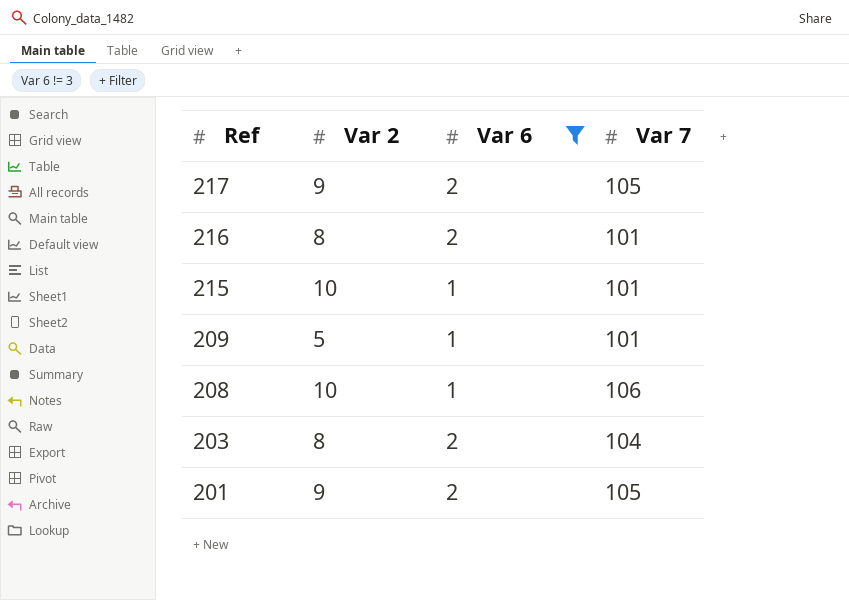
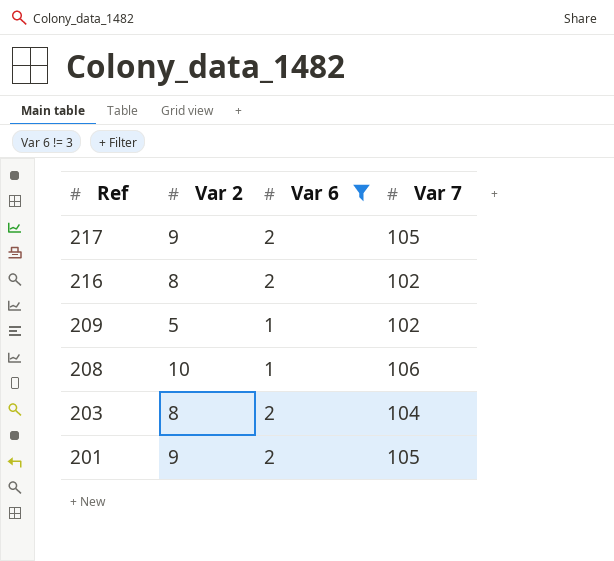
row 215: 10 | 1 | 101 -> none
216 | Var 7: 101 -> 102
209 | Var 7: 101 -> 102

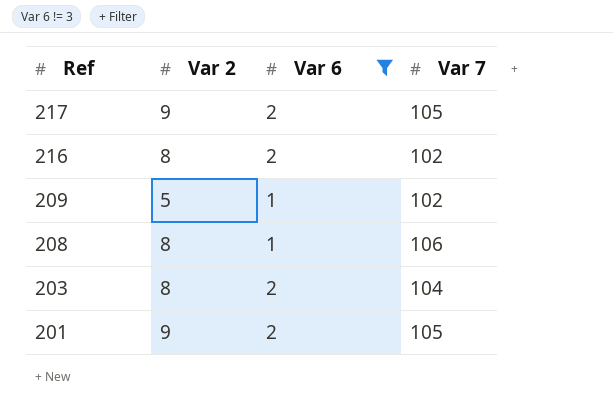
208 | Var 2: 10 -> 8

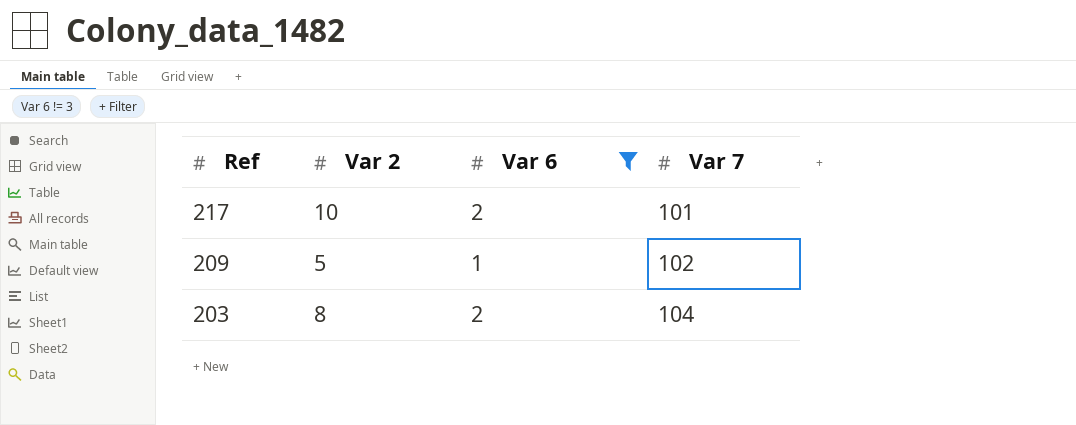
row 216: 8 | 2 | 102 -> none
row 208: 8 | 1 | 106 -> none
row 201: 9 | 2 | 105 -> none
217 | Var 2: 9 -> 10
217 | Var 7: 105 -> 101

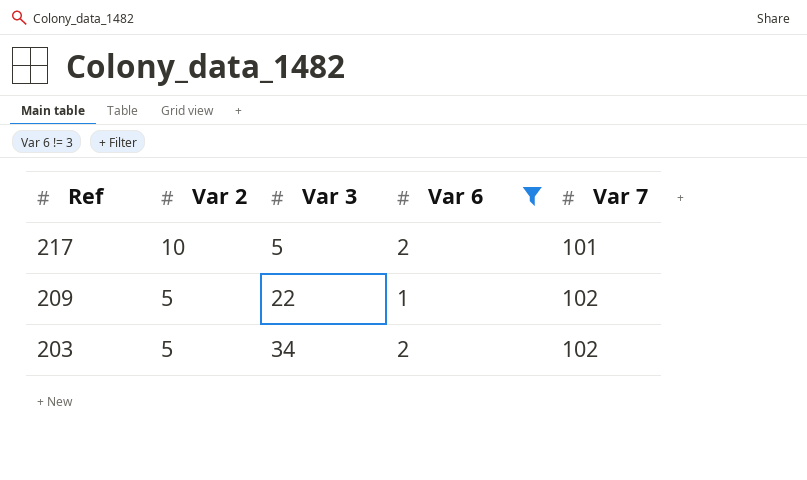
column Var 3 | position: none -> 3
203 | Var 2: 8 -> 5
203 | Var 7: 104 -> 102

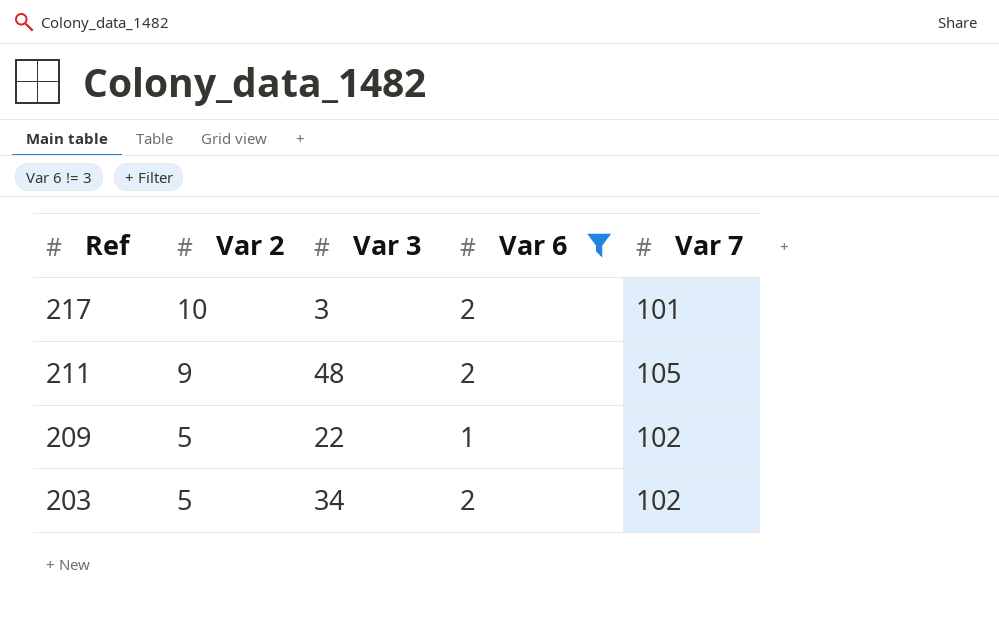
217 | Var 3: 5 -> 3
row 211: none -> 9 | 48 | 2 | 105

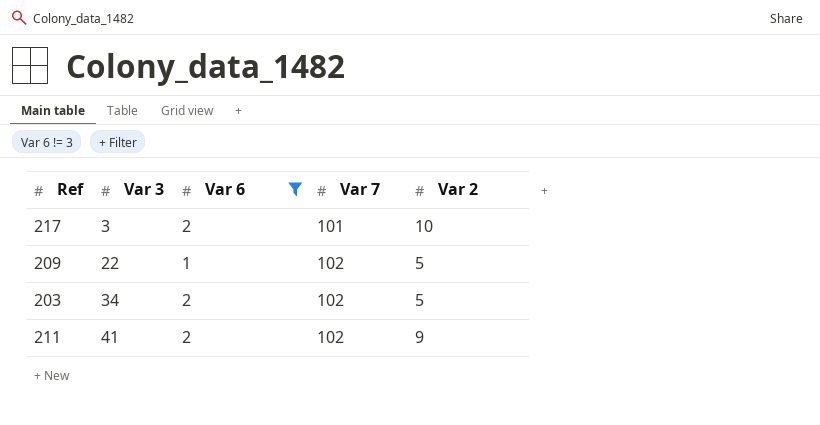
row order: Ref descending -> Var 3 ascending
column Var 2 | position: 2 -> 5
211 | Var 3: 48 -> 41
211 | Var 7: 105 -> 102

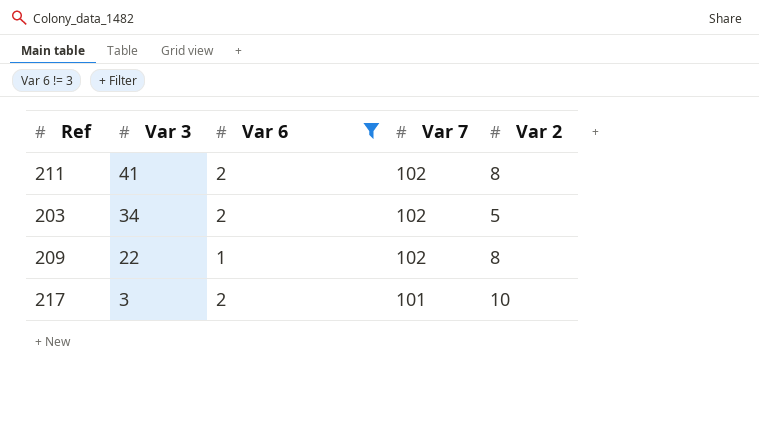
row order: Var 3 ascending -> Var 3 descending
211 | Var 2: 9 -> 8
209 | Var 2: 5 -> 8

